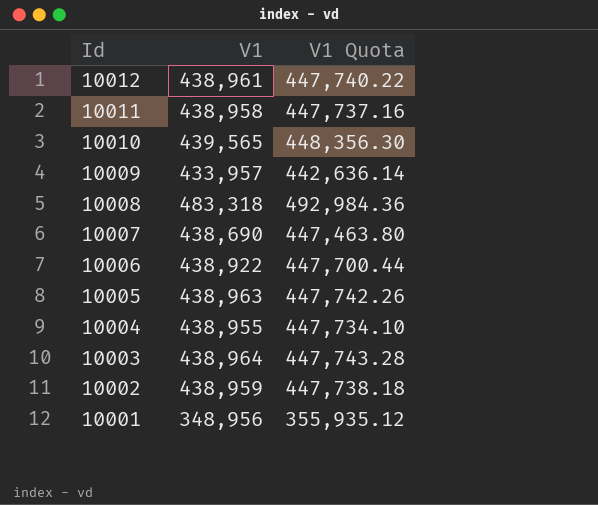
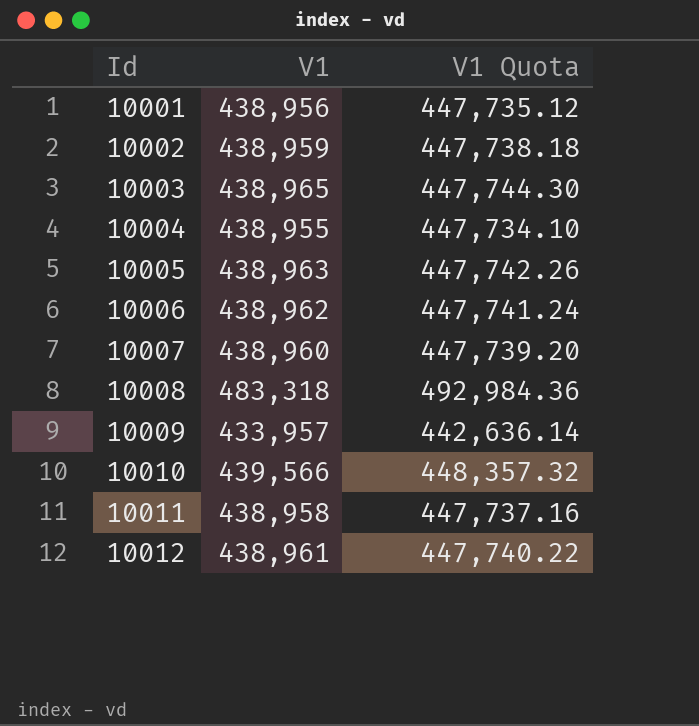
row order: Id descending -> Id ascending
10001 | V1: 348,956 -> 438,956
10001 | V1 Quota: 355,935.12 -> 447,735.12
10003 | V1: 438,964 -> 438,965
10003 | V1 Quota: 447,743.28 -> 447,744.30
10006 | V1: 438,922 -> 438,962
10006 | V1 Quota: 447,700.44 -> 447,741.24
10007 | V1: 438,690 -> 438,960
10007 | V1 Quota: 447,463.80 -> 447,739.20
10010 | V1: 439,565 -> 439,566
10010 | V1 Quota: 448,356.30 -> 448,357.32

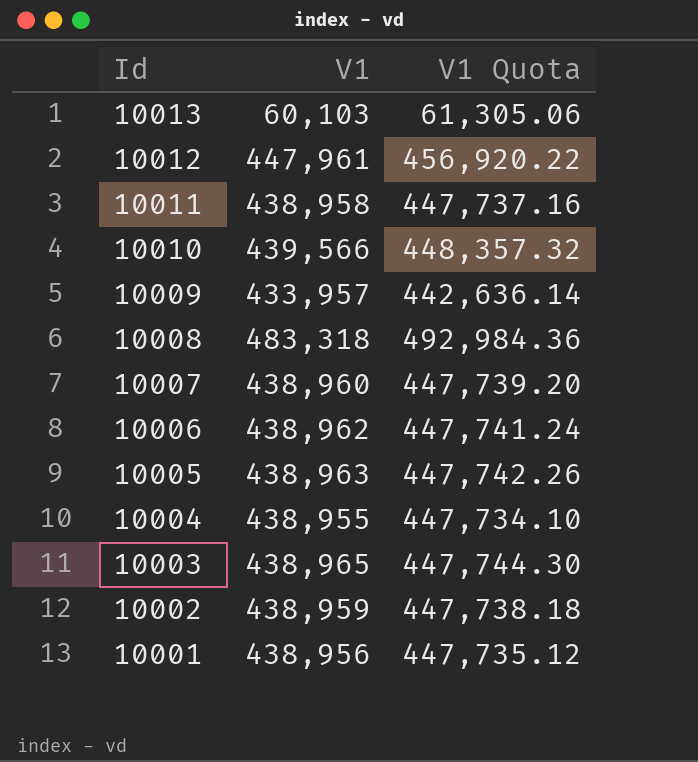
row order: Id ascending -> Id descending
row 10013: none -> 60,103 | 61,305.06
10012 | V1: 438,961 -> 447,961
10012 | V1 Quota: 447,740.22 -> 456,920.22

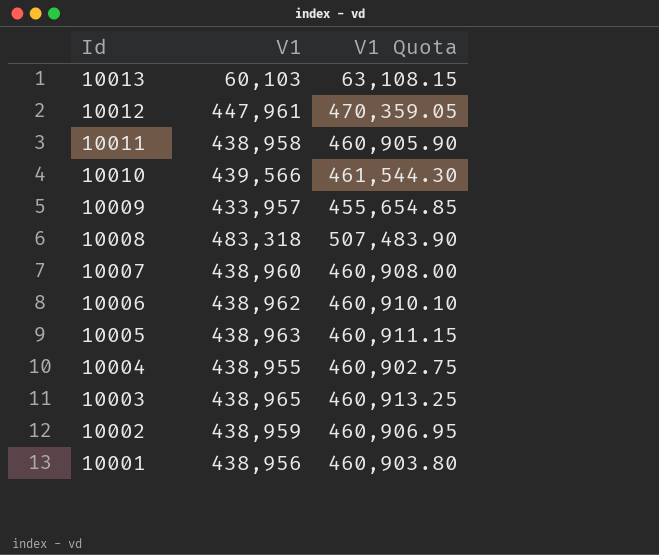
column V1 Quota | formula: [V1] * 1.02 -> [V1] * 1.05

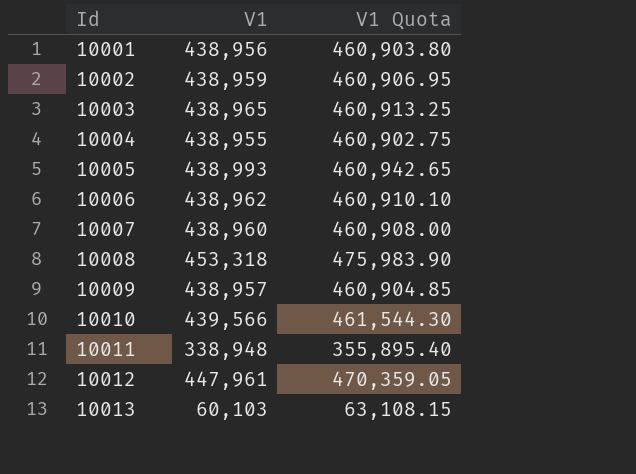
row order: Id descending -> Id ascending
10005 | V1: 438,963 -> 438,993
10005 | V1 Quota: 460,911.15 -> 460,942.65
10008 | V1: 483,318 -> 453,318
10008 | V1 Quota: 507,483.90 -> 475,983.90
10009 | V1: 433,957 -> 438,957
10009 | V1 Quota: 455,654.85 -> 460,904.85
10011 | V1: 438,958 -> 338,948
10011 | V1 Quota: 460,905.90 -> 355,895.40

